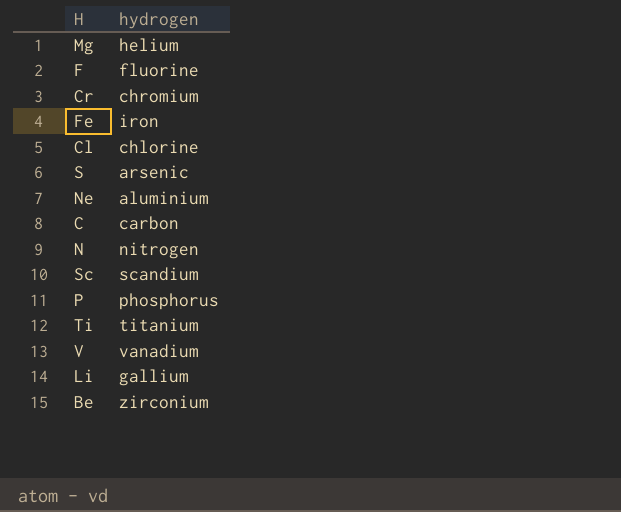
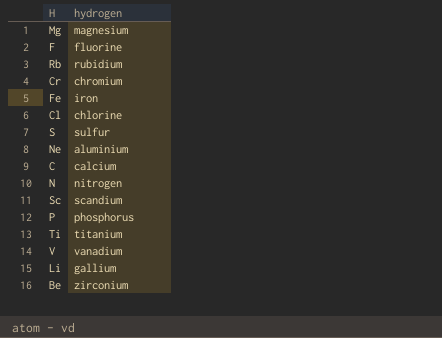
Mg | hydrogen: helium -> magnesium
row Rb: none -> rubidium
S | hydrogen: arsenic -> sulfur
C | hydrogen: carbon -> calcium

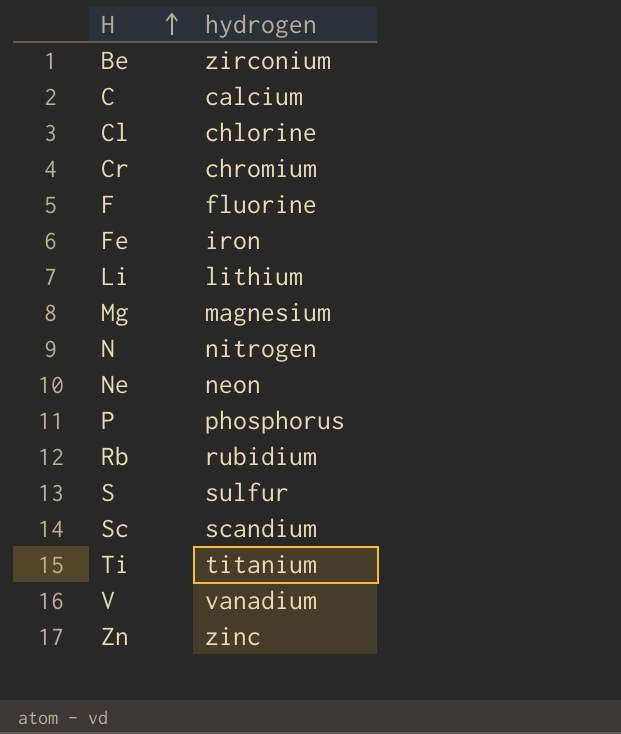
row order: none -> H ascending
Li | hydrogen: gallium -> lithium
Ne | hydrogen: aluminium -> neon
row Zn: none -> zinc

